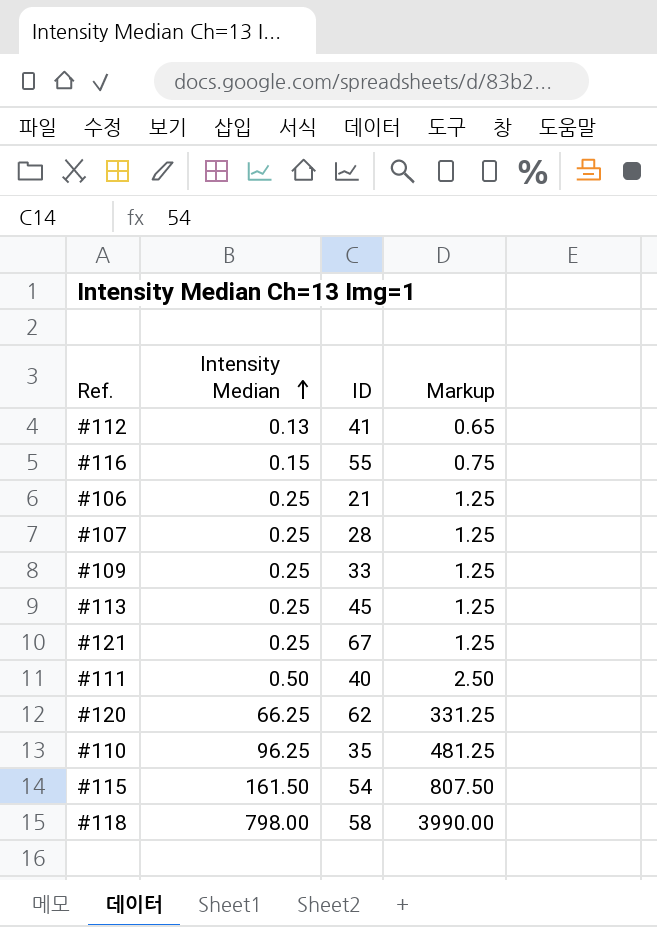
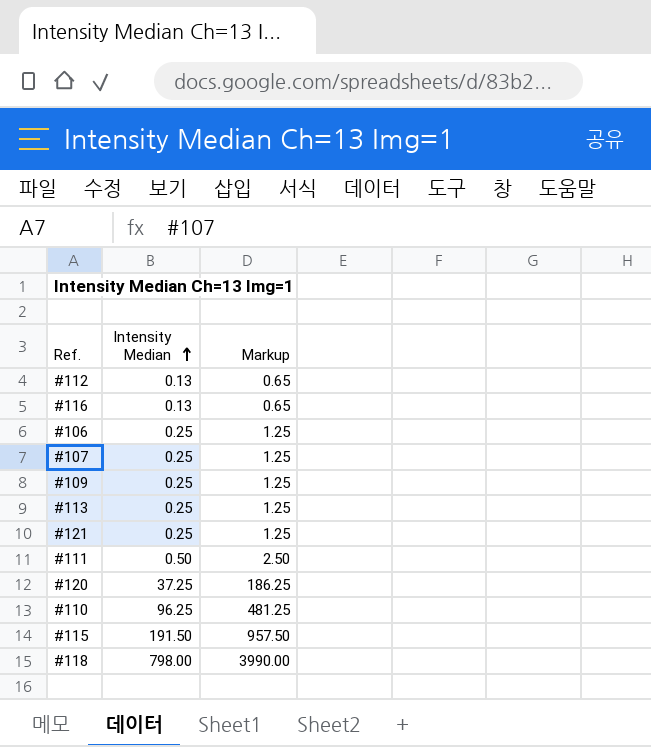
column ID | position: 3 -> none
#116 | Intensity Median: 0.15 -> 0.13
#116 | Markup: 0.75 -> 0.65
#120 | Intensity Median: 66.25 -> 37.25
#120 | Markup: 331.25 -> 186.25
#115 | Intensity Median: 161.50 -> 191.50
#115 | Markup: 807.50 -> 957.50

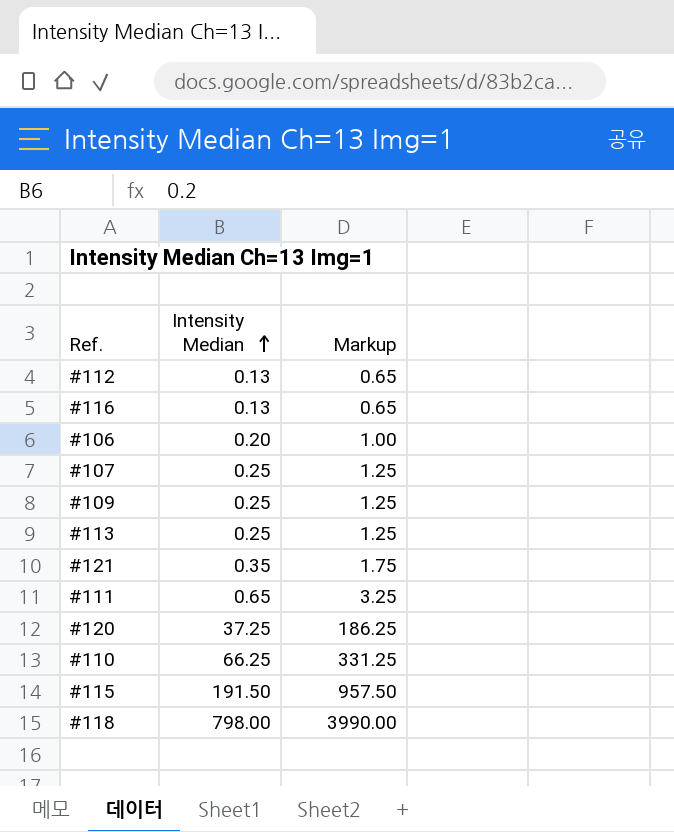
#106 | Intensity Median: 0.25 -> 0.20
#106 | Markup: 1.25 -> 1.00
#121 | Intensity Median: 0.25 -> 0.35
#121 | Markup: 1.25 -> 1.75
#111 | Intensity Median: 0.50 -> 0.65
#111 | Markup: 2.50 -> 3.25
#110 | Intensity Median: 96.25 -> 66.25
#110 | Markup: 481.25 -> 331.25

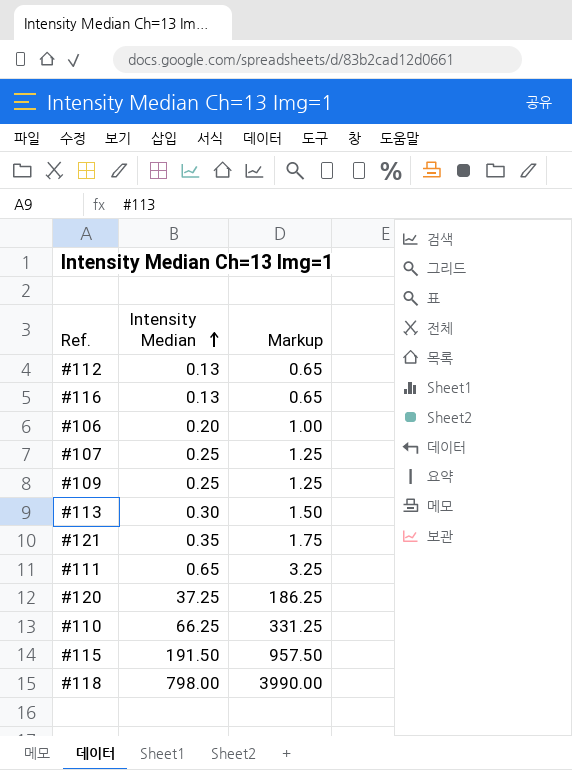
#113 | Intensity Median: 0.25 -> 0.30
#113 | Markup: 1.25 -> 1.50

